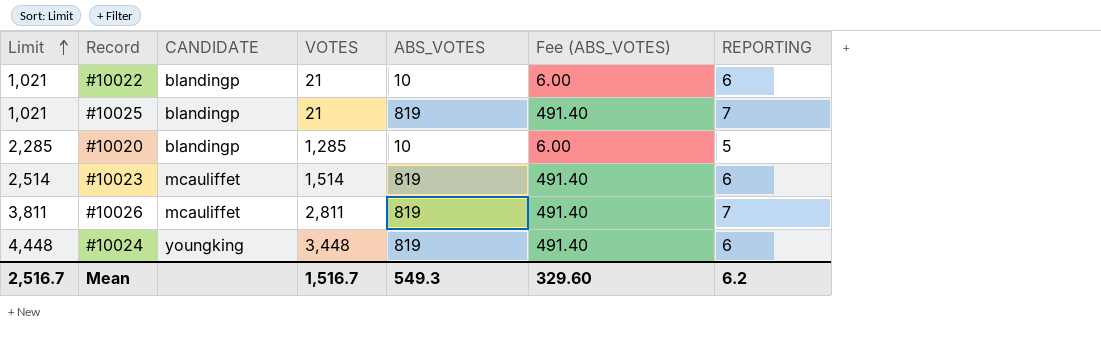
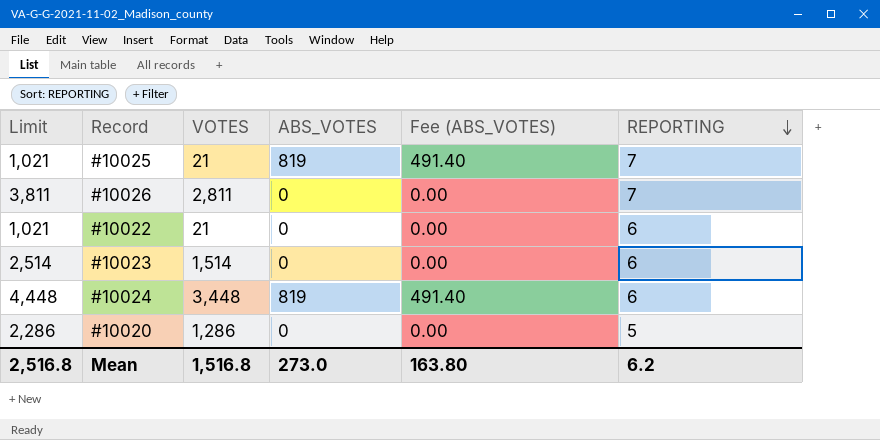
row order: Limit ascending -> REPORTING descending
column CANDIDATE | position: 3 -> none
#10026 | ABS_VOTES: 819 -> 0
#10026 | Fee (ABS_VOTES): 491.40 -> 0.00
#10022 | ABS_VOTES: 10 -> 0
#10022 | Fee (ABS_VOTES): 6.00 -> 0.00
#10023 | ABS_VOTES: 819 -> 0
#10023 | Fee (ABS_VOTES): 491.40 -> 0.00
#10020 | Limit: 2,285 -> 2,286
#10020 | VOTES: 1,285 -> 1,286
#10020 | ABS_VOTES: 10 -> 0
#10020 | Fee (ABS_VOTES): 6.00 -> 0.00
Mean | Limit: 2,516.7 -> 2,516.8
Mean | VOTES: 1,516.7 -> 1,516.8
Mean | ABS_VOTES: 549.3 -> 273.0
Mean | Fee (ABS_VOTES): 329.60 -> 163.80

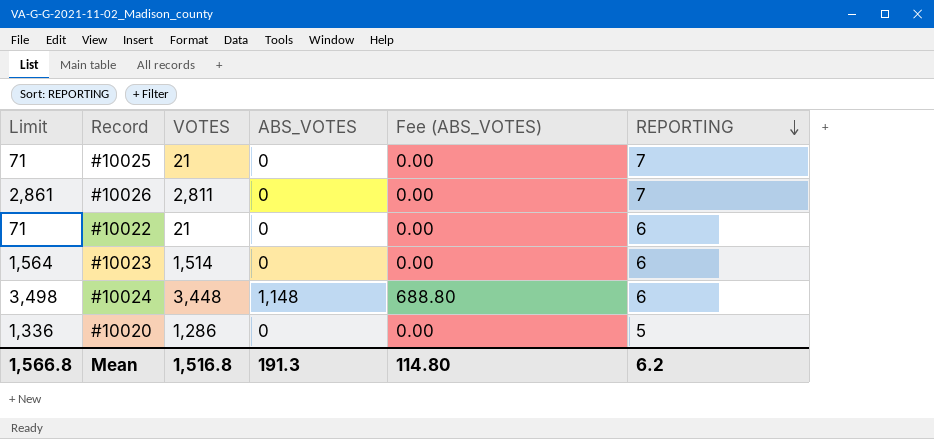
column Limit | formula: [VOTES] + 1000 -> [VOTES] + 50
#10025 | ABS_VOTES: 819 -> 0
#10025 | Fee (ABS_VOTES): 491.40 -> 0.00
#10024 | ABS_VOTES: 819 -> 1,148
#10024 | Fee (ABS_VOTES): 491.40 -> 688.80
Mean | Limit: 2,516.8 -> 1,566.8
Mean | ABS_VOTES: 273.0 -> 191.3
Mean | Fee (ABS_VOTES): 163.80 -> 114.80

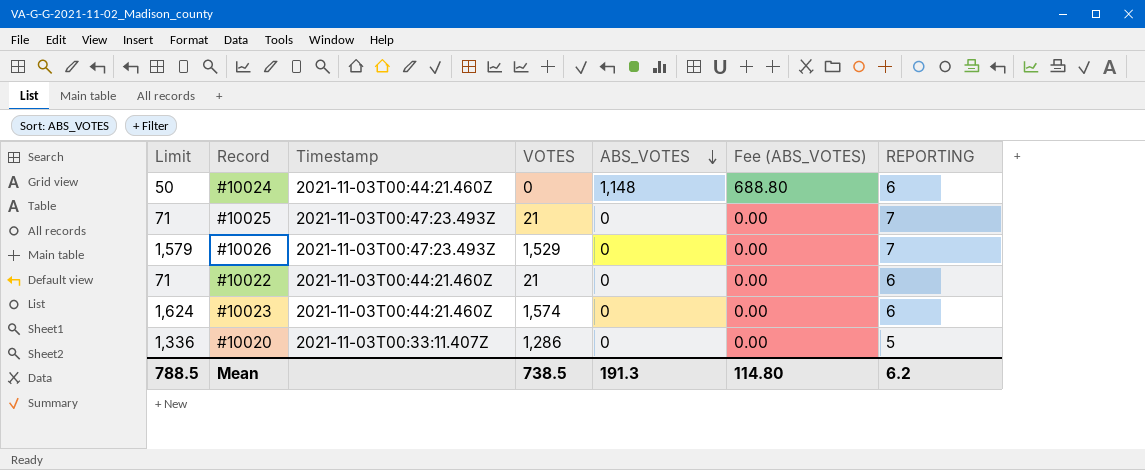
row order: REPORTING descending -> ABS_VOTES descending
column Timestamp | position: none -> 3
#10024 | Limit: 3,498 -> 50
#10024 | VOTES: 3,448 -> 0
#10026 | Limit: 2,861 -> 1,579
#10026 | VOTES: 2,811 -> 1,529
#10023 | Limit: 1,564 -> 1,624
#10023 | VOTES: 1,514 -> 1,574
Mean | Limit: 1,566.8 -> 788.5
Mean | VOTES: 1,516.8 -> 738.5

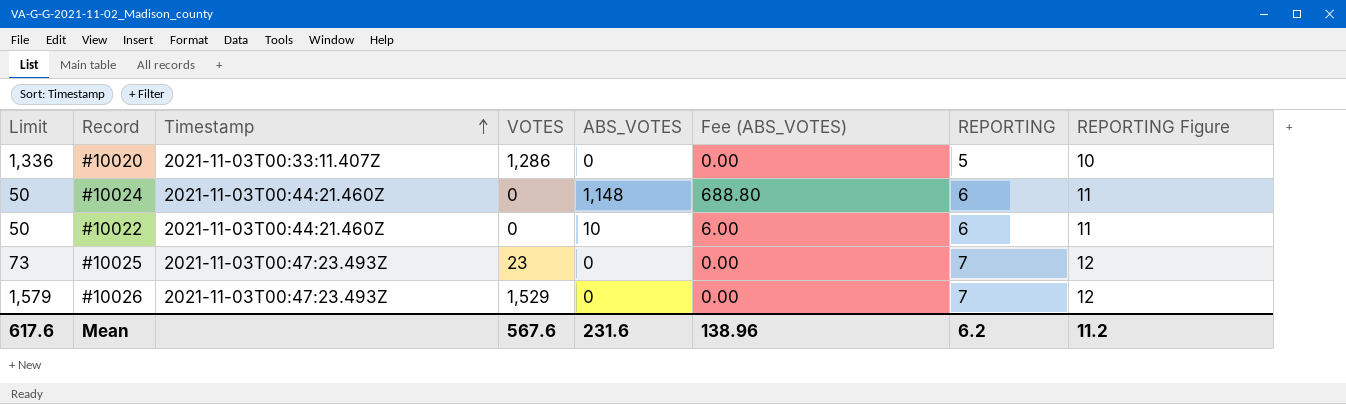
row order: ABS_VOTES descending -> Timestamp ascending
column REPORTING Figure | formula: none -> [REPORTING] + 5
row #10023: 1,624 | 2021-11-03T00:44:21.460Z | 1,574 | 0 | 0.00 | 6 -> none
#10022 | Limit: 71 -> 50
#10022 | VOTES: 21 -> 0
#10022 | ABS_VOTES: 0 -> 10
#10022 | Fee (ABS_VOTES): 0.00 -> 6.00
#10025 | Limit: 71 -> 73
#10025 | VOTES: 21 -> 23
Mean | Limit: 788.5 -> 617.6
Mean | VOTES: 738.5 -> 567.6
Mean | ABS_VOTES: 191.3 -> 231.6
Mean | Fee (ABS_VOTES): 114.80 -> 138.96

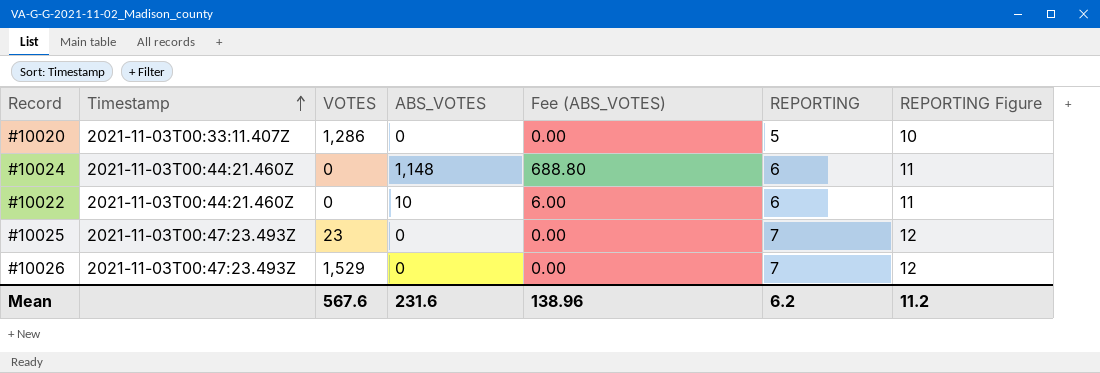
column Limit | formula: [VOTES] + 50 -> none

